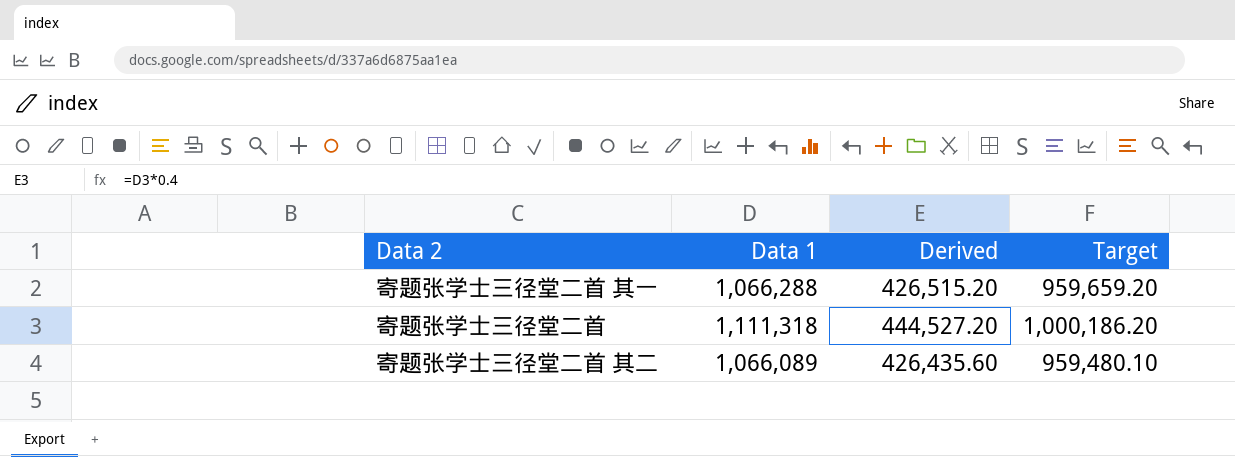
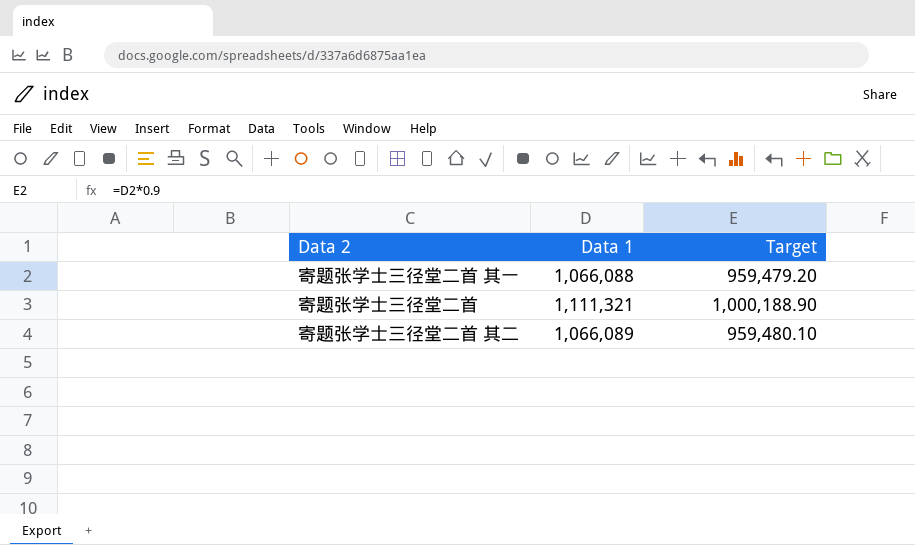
column Derived | formula: [Data 1] * 0.4 -> none
寄题张学士三径堂二首 其一 | Data 1: 1,066,288 -> 1,066,088
寄题张学士三径堂二首 其一 | Target: 959,659.20 -> 959,479.20
寄题张学士三径堂二首 | Data 1: 1,111,318 -> 1,111,321
寄题张学士三径堂二首 | Target: 1,000,186.20 -> 1,000,188.90

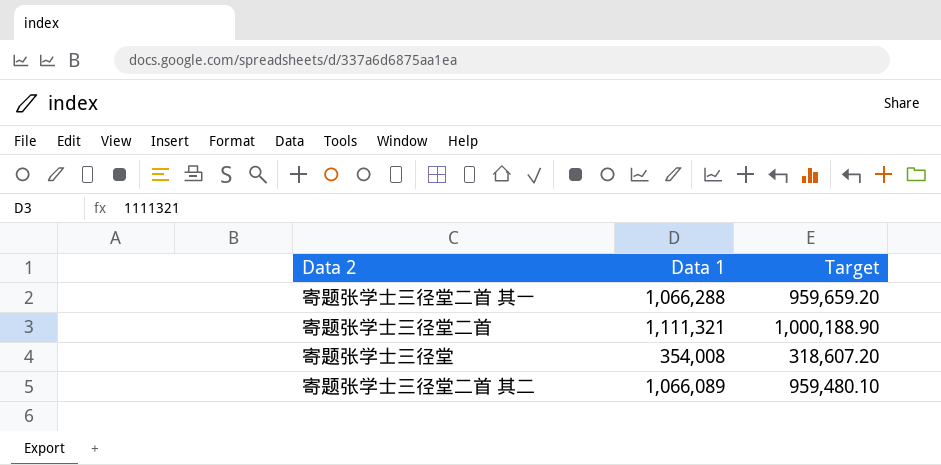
寄题张学士三径堂二首 其一 | Data 1: 1,066,088 -> 1,066,288
寄题张学士三径堂二首 其一 | Target: 959,479.20 -> 959,659.20
row 寄题张学士三径堂: none -> 354,008 | 318,607.20

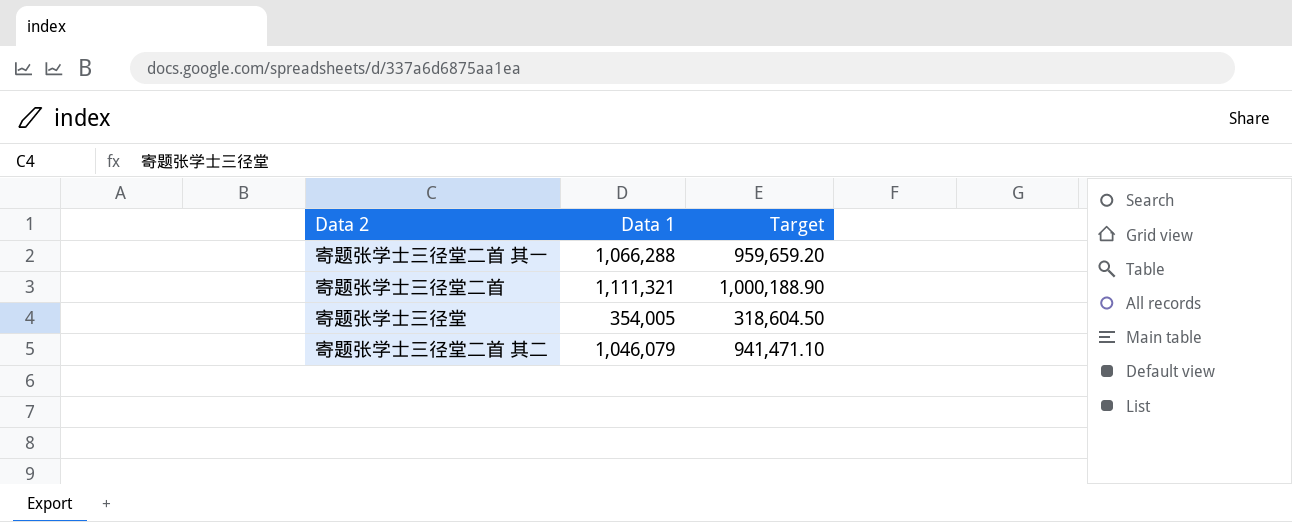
寄题张学士三径堂 | Data 1: 354,008 -> 354,005
寄题张学士三径堂 | Target: 318,607.20 -> 318,604.50
寄题张学士三径堂二首 其二 | Data 1: 1,066,089 -> 1,046,079
寄题张学士三径堂二首 其二 | Target: 959,480.10 -> 941,471.10

